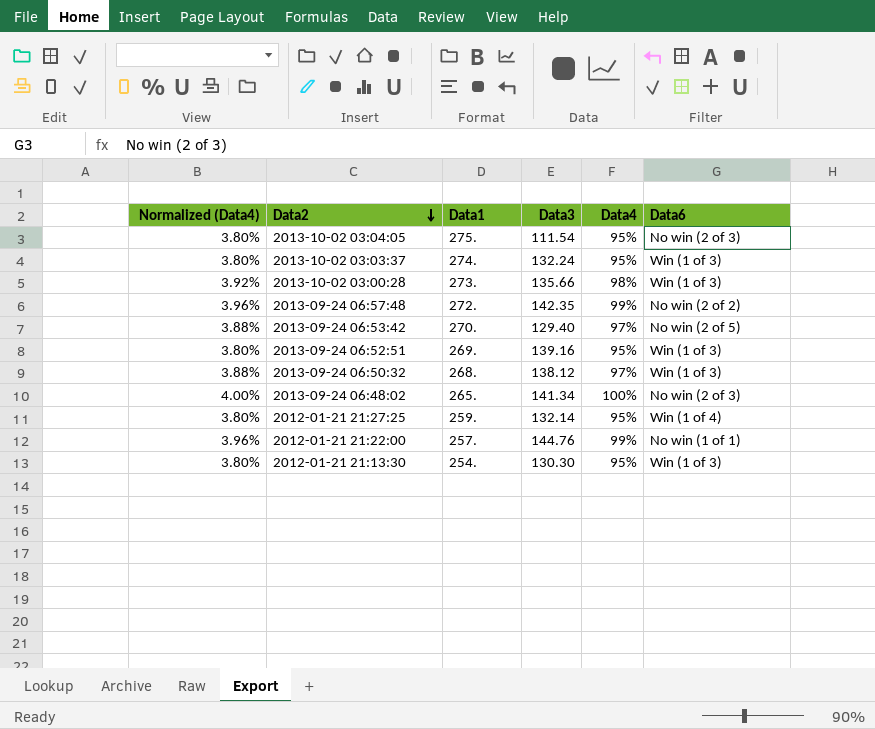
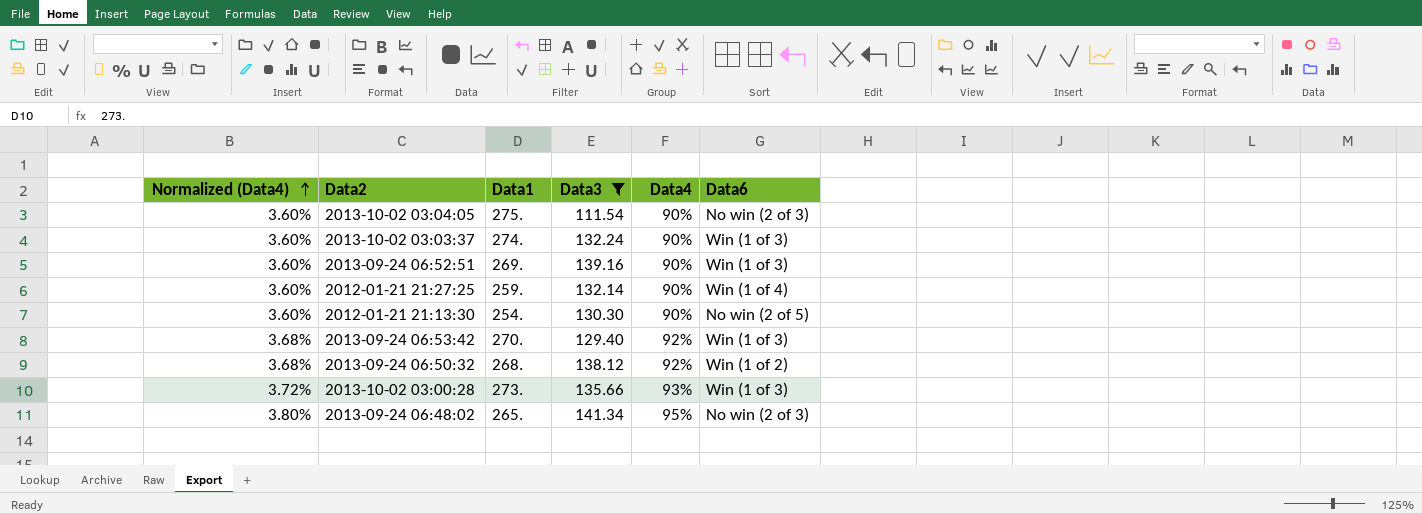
filter: none -> Data3 <= 141.34
row order: Data2 descending -> Normalized (Data4) ascending
2013-10-02 03:04:05 | Normalized (Data4): 3.80% -> 3.60%
2013-10-02 03:04:05 | Data4: 95% -> 90%
2013-10-02 03:03:37 | Normalized (Data4): 3.80% -> 3.60%
2013-10-02 03:03:37 | Data4: 95% -> 90%
2013-09-24 06:52:51 | Normalized (Data4): 3.80% -> 3.60%
2013-09-24 06:52:51 | Data4: 95% -> 90%
2012-01-21 21:27:25 | Normalized (Data4): 3.80% -> 3.60%
2012-01-21 21:27:25 | Data4: 95% -> 90%
2012-01-21 21:13:30 | Normalized (Data4): 3.80% -> 3.60%
2012-01-21 21:13:30 | Data4: 95% -> 90%
2012-01-21 21:13:30 | Data6: Win (1 of 3) -> No win (2 of 5)
2013-09-24 06:53:42 | Normalized (Data4): 3.88% -> 3.68%
2013-09-24 06:53:42 | Data4: 97% -> 92%
2013-09-24 06:53:42 | Data6: No win (2 of 5) -> Win (1 of 3)
2013-09-24 06:50:32 | Normalized (Data4): 3.88% -> 3.68%
2013-09-24 06:50:32 | Data4: 97% -> 92%
2013-09-24 06:50:32 | Data6: Win (1 of 3) -> Win (1 of 2)
2013-10-02 03:00:28 | Normalized (Data4): 3.92% -> 3.72%
2013-10-02 03:00:28 | Data4: 98% -> 93%
2013-09-24 06:48:02 | Normalized (Data4): 4.00% -> 3.80%
2013-09-24 06:48:02 | Data4: 100% -> 95%

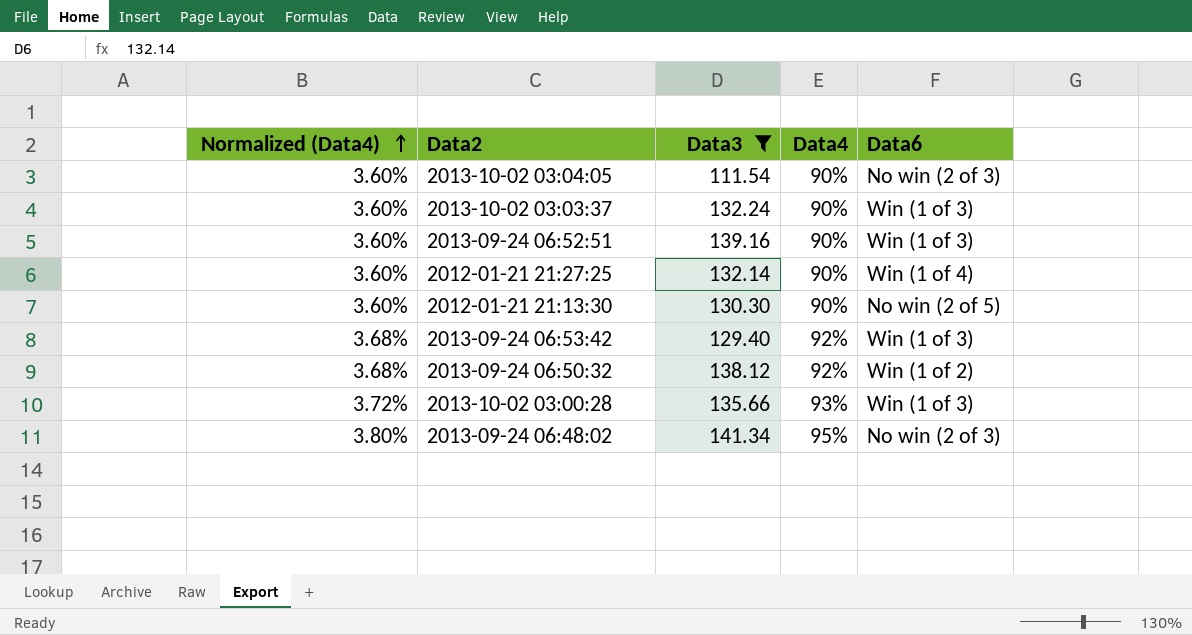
column Data1 | position: 3 -> none

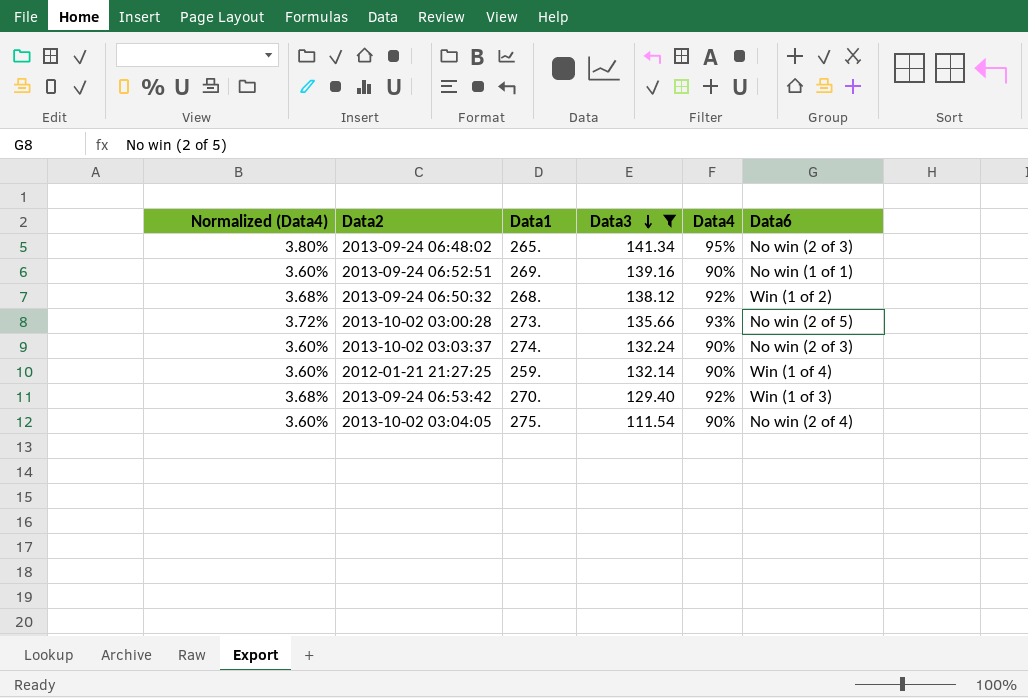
row order: Normalized (Data4) ascending -> Data3 descending
column Data1 | position: none -> 3
row 2012-01-21 21:13:30: 3.60% | 130.30 | 90% | No win (2 of 5) -> none
2013-09-24 06:52:51 | Data6: Win (1 of 3) -> No win (1 of 1)
2013-10-02 03:00:28 | Data6: Win (1 of 3) -> No win (2 of 5)
2013-10-02 03:03:37 | Data6: Win (1 of 3) -> No win (2 of 3)
2013-10-02 03:04:05 | Data6: No win (2 of 3) -> No win (2 of 4)

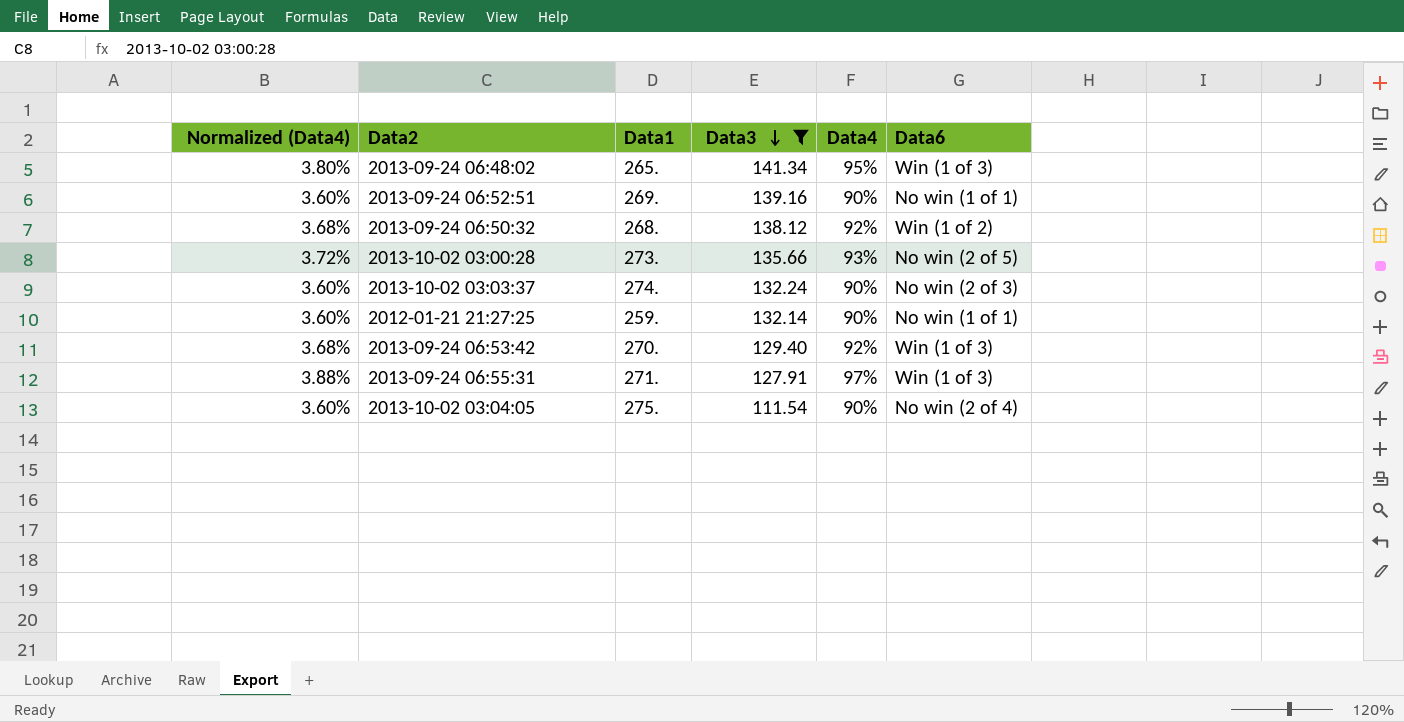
2013-09-24 06:48:02 | Data6: No win (2 of 3) -> Win (1 of 3)
2012-01-21 21:27:25 | Data6: Win (1 of 4) -> No win (1 of 1)
row 2013-09-24 06:55:31: none -> 3.88% | 271. | 127.91 | 97% | Win (1 of 3)

